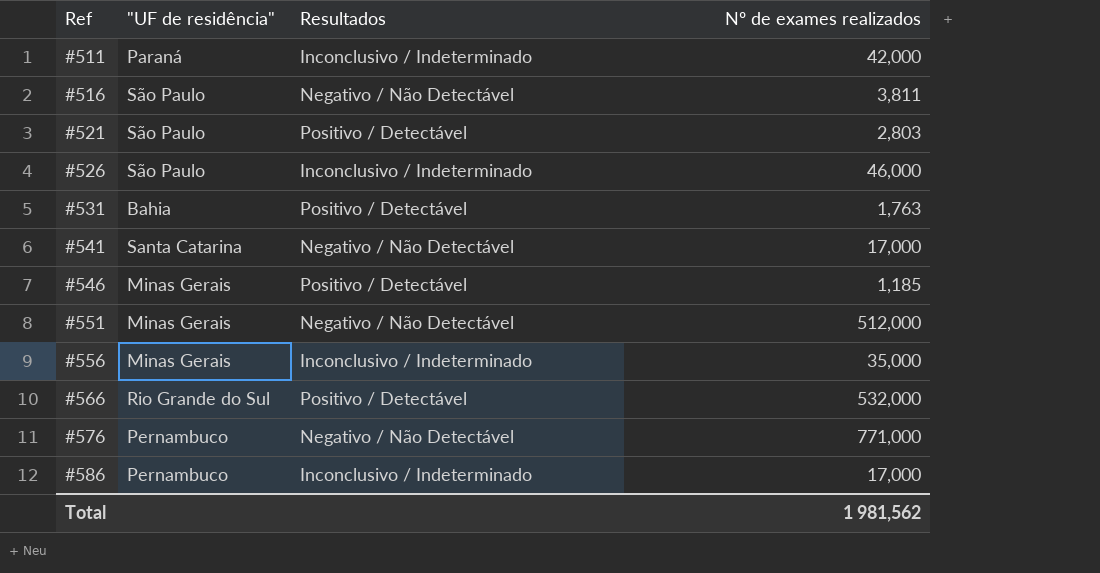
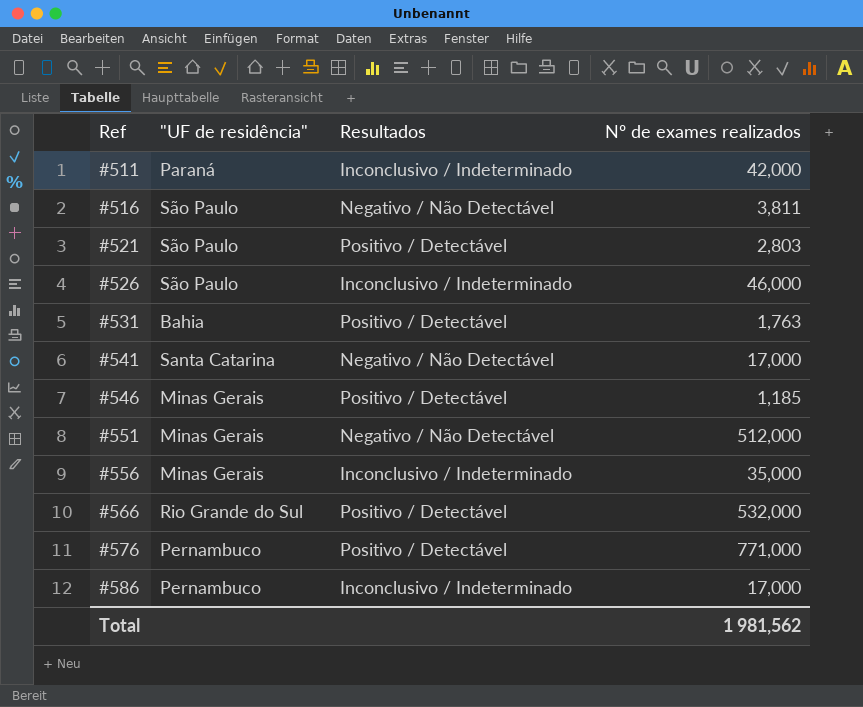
#576 | Resultados: Negativo / Não Detectável -> Positivo / Detectável

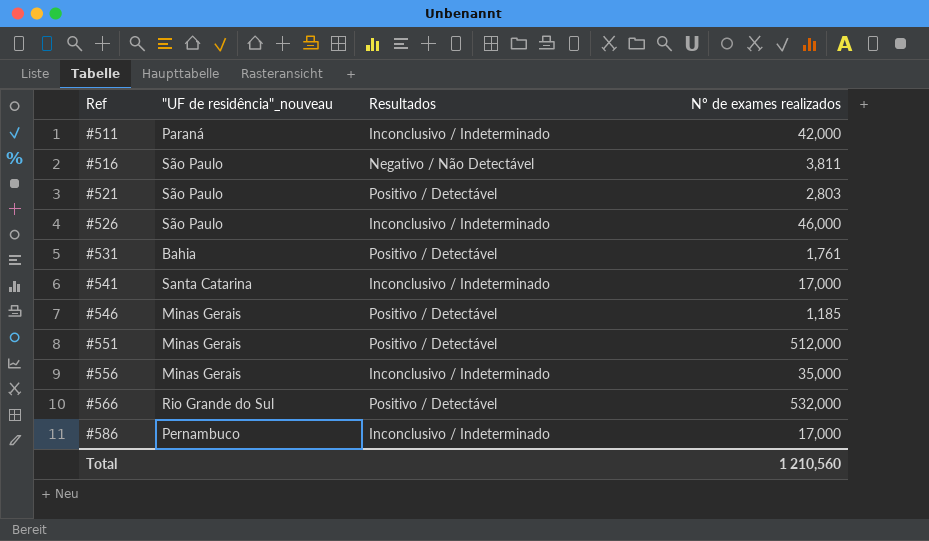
column name: "UF de residência" -> "UF de residência"_nouveau
row #576: Pernambuco | Positivo / Detectável | 771,000 -> none
#531 | Nº de exames realizados: 1,763 -> 1,761
#541 | Resultados: Negativo / Não Detectável -> Inconclusivo / Indeterminado
#551 | Resultados: Negativo / Não Detectável -> Positivo / Detectável
Total | Nº de exames realizados: 1 981,562 -> 1 210,560

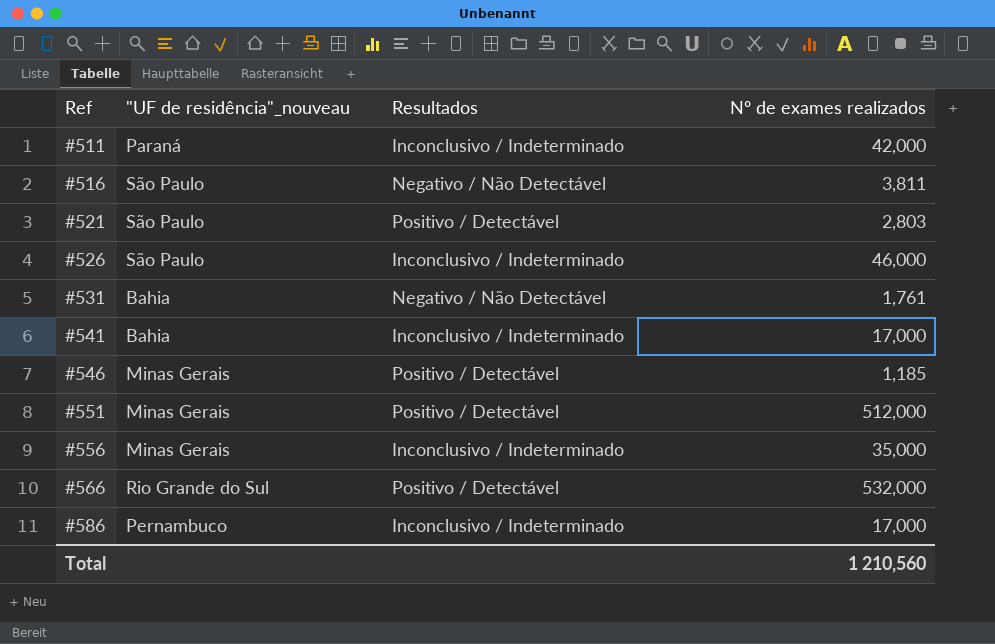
#531 | Resultados: Positivo / Detectável -> Negativo / Não Detectável
#541 | "UF de residência"_nouveau: Santa Catarina -> Bahia

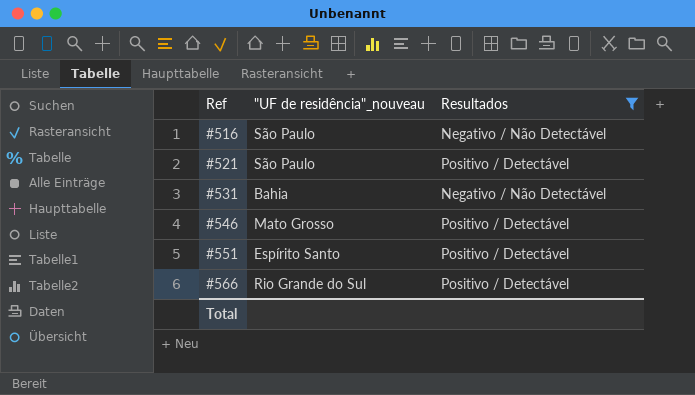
filter: none -> Resultados != Inconclusivo / Indeterminado
column Nº de exames realizados | position: 4 -> none
#546 | "UF de residência"_nouveau: Minas Gerais -> Mato Grosso
#551 | "UF de residência"_nouveau: Minas Gerais -> Espírito Santo

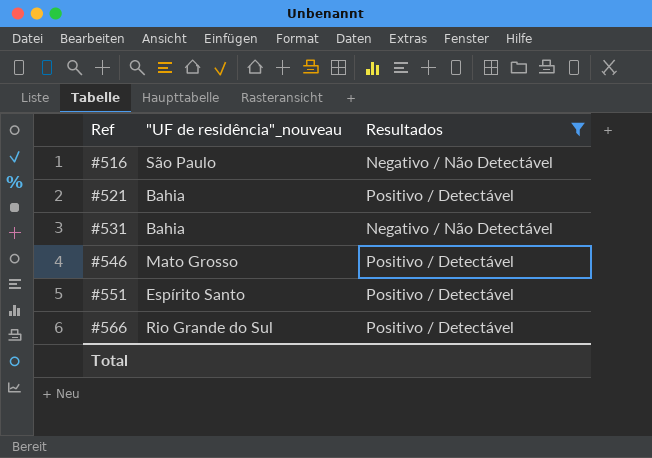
#521 | "UF de residência"_nouveau: São Paulo -> Bahia

